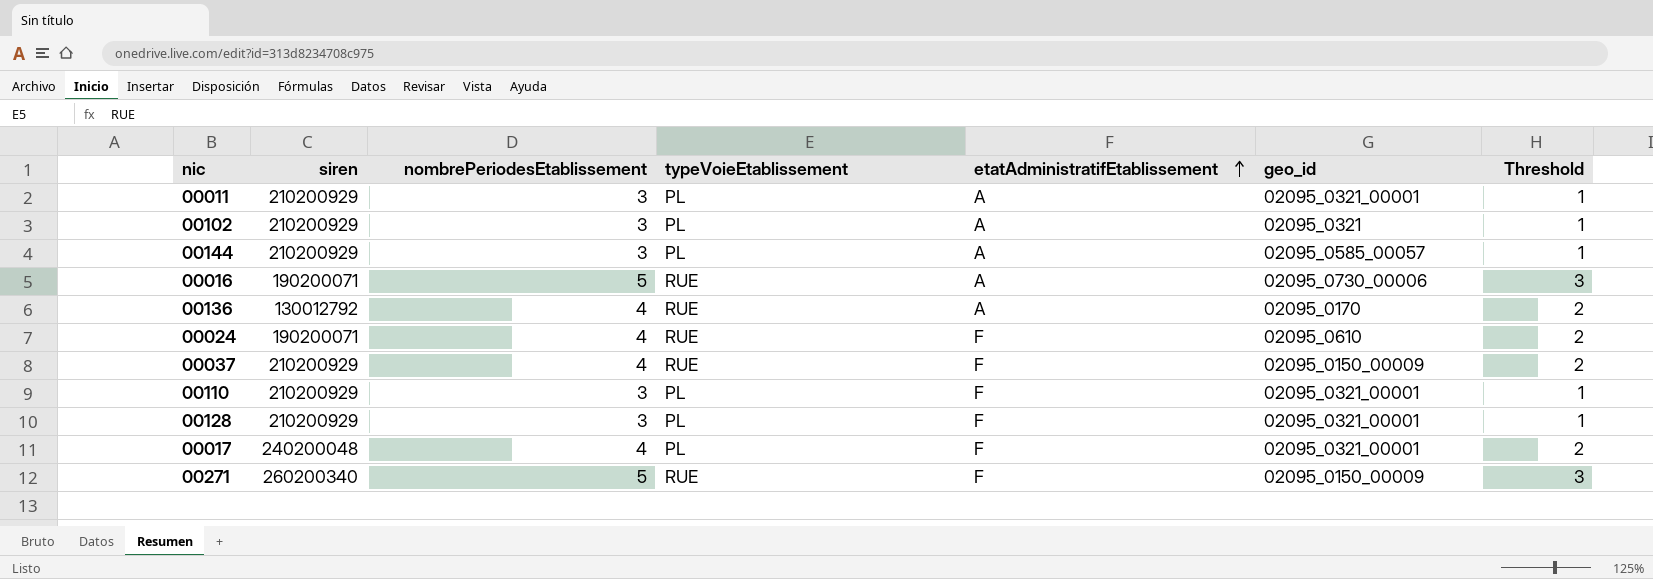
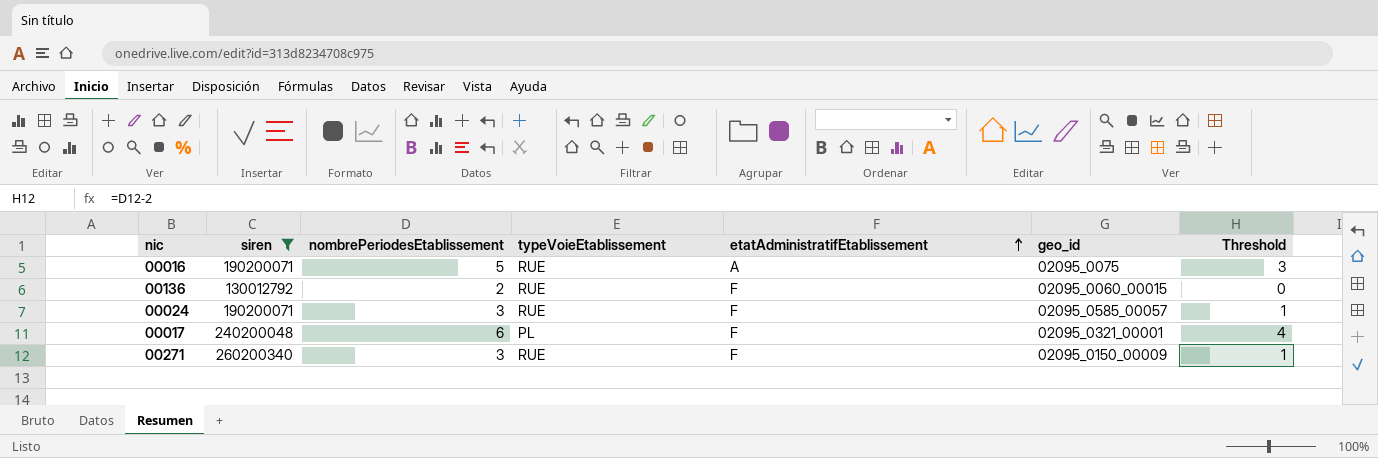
filter: none -> siren != 210200929
00016 | geo_id: 02095_0730_00006 -> 02095_0075
00136 | nombrePeriodesEtablissement: 4 -> 2
00136 | etatAdministratifEtablissement: A -> F
00136 | geo_id: 02095_0170 -> 02095_0060_00015
00136 | Threshold: 2 -> 0
00024 | nombrePeriodesEtablissement: 4 -> 3
00024 | geo_id: 02095_0610 -> 02095_0585_00057
00024 | Threshold: 2 -> 1
00017 | nombrePeriodesEtablissement: 4 -> 6
00017 | Threshold: 2 -> 4
00271 | nombrePeriodesEtablissement: 5 -> 3
00271 | Threshold: 3 -> 1

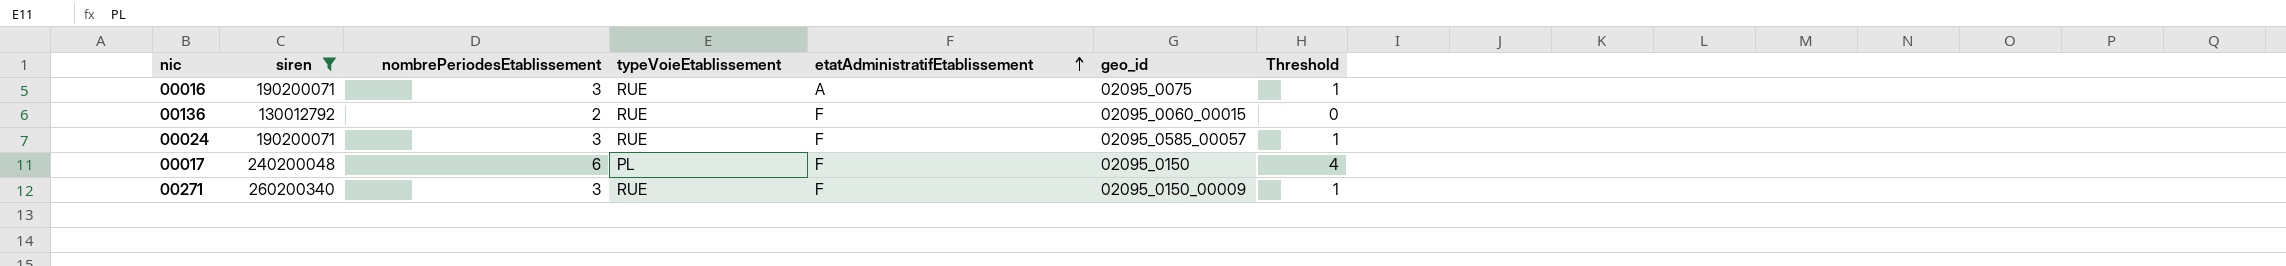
00016 | nombrePeriodesEtablissement: 5 -> 3
00016 | Threshold: 3 -> 1
00017 | geo_id: 02095_0321_00001 -> 02095_0150

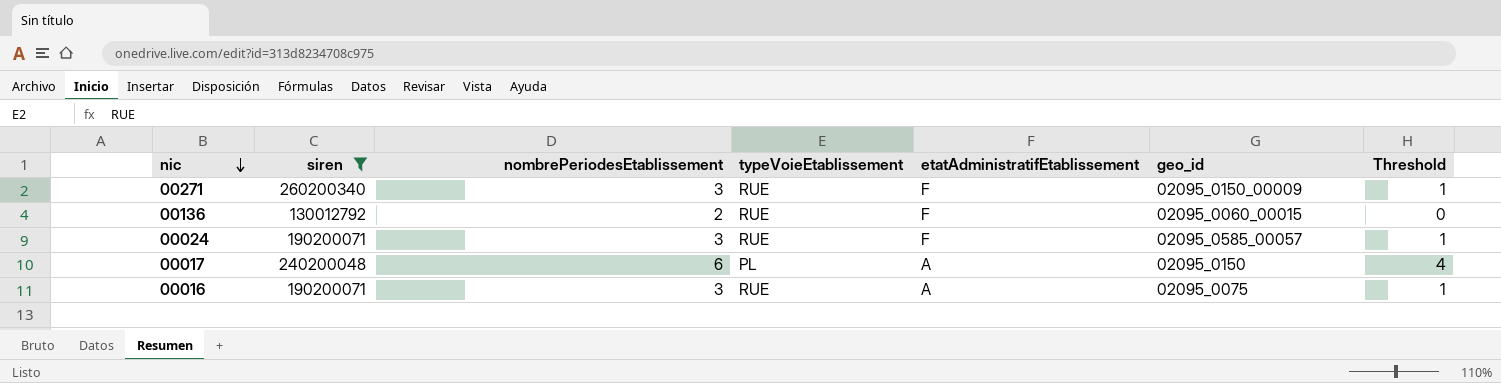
row order: etatAdministratifEtablissement ascending -> nic descending
00017 | etatAdministratifEtablissement: F -> A

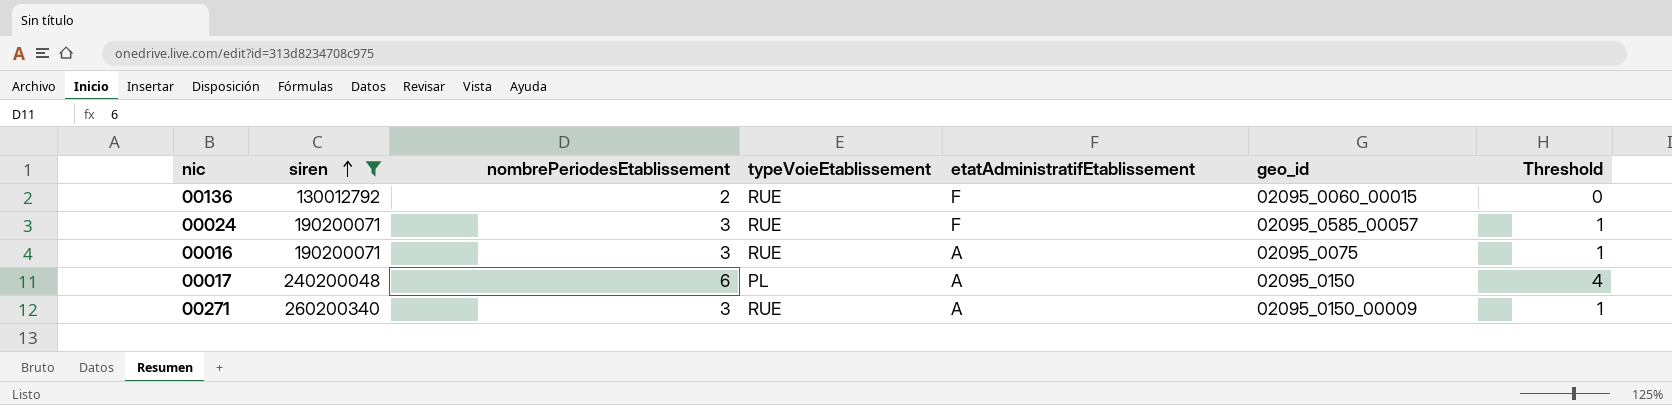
row order: nic descending -> siren ascending
00271 | etatAdministratifEtablissement: F -> A

